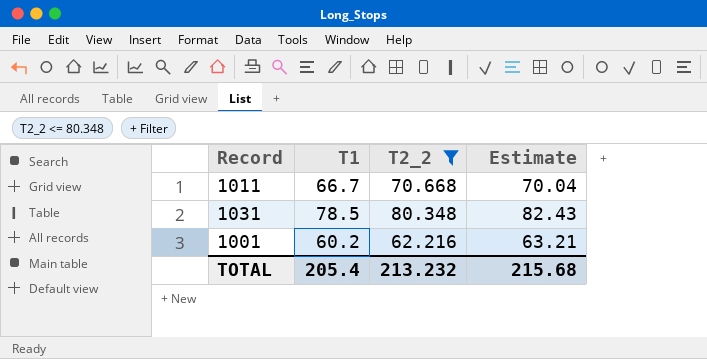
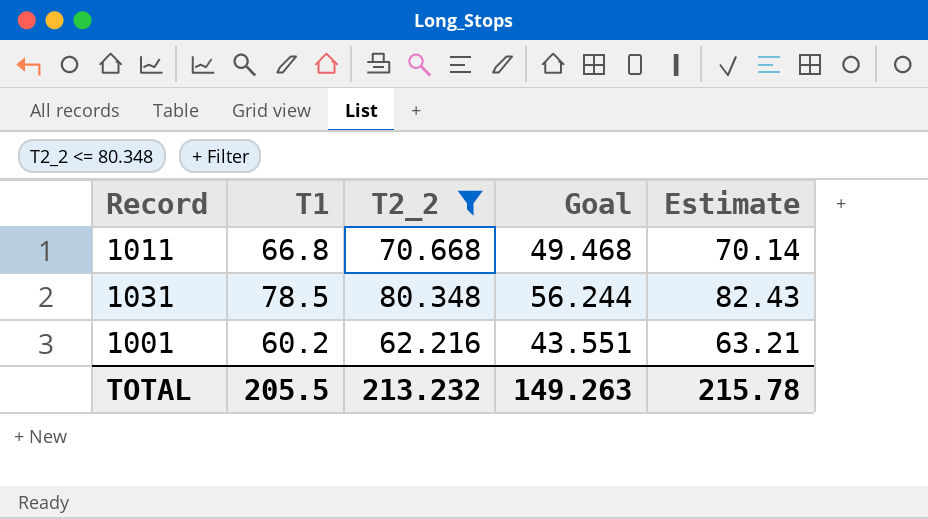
column Goal | formula: none -> [T2_2] * 0.7
1011 | T1: 66.7 -> 66.8
1011 | Estimate: 70.04 -> 70.14
TOTAL | T1: 205.4 -> 205.5
TOTAL | Estimate: 215.68 -> 215.78

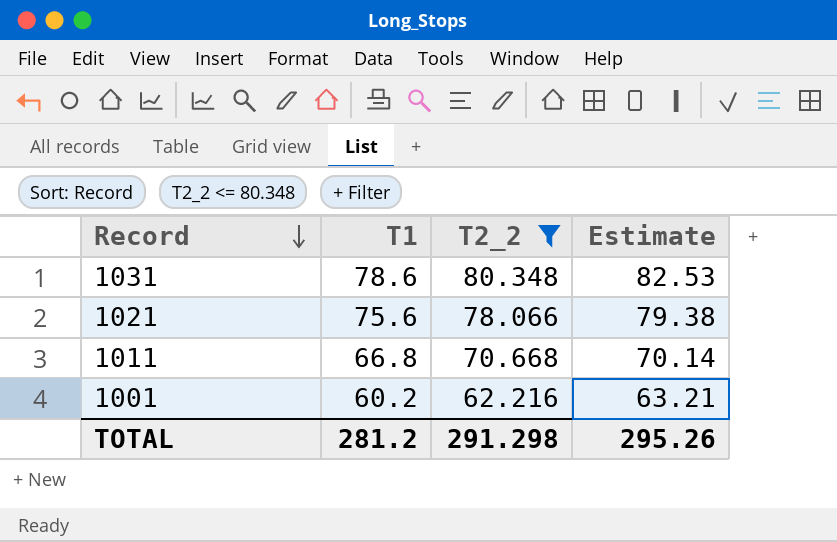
row order: none -> Record descending
column Goal | formula: [T2_2] * 0.7 -> none
1031 | T1: 78.5 -> 78.6
1031 | Estimate: 82.43 -> 82.53
row 1021: none -> 75.6 | 78.066 | 79.38
TOTAL | T1: 205.5 -> 281.2
TOTAL | T2_2: 213.232 -> 291.298
TOTAL | Estimate: 215.78 -> 295.26

